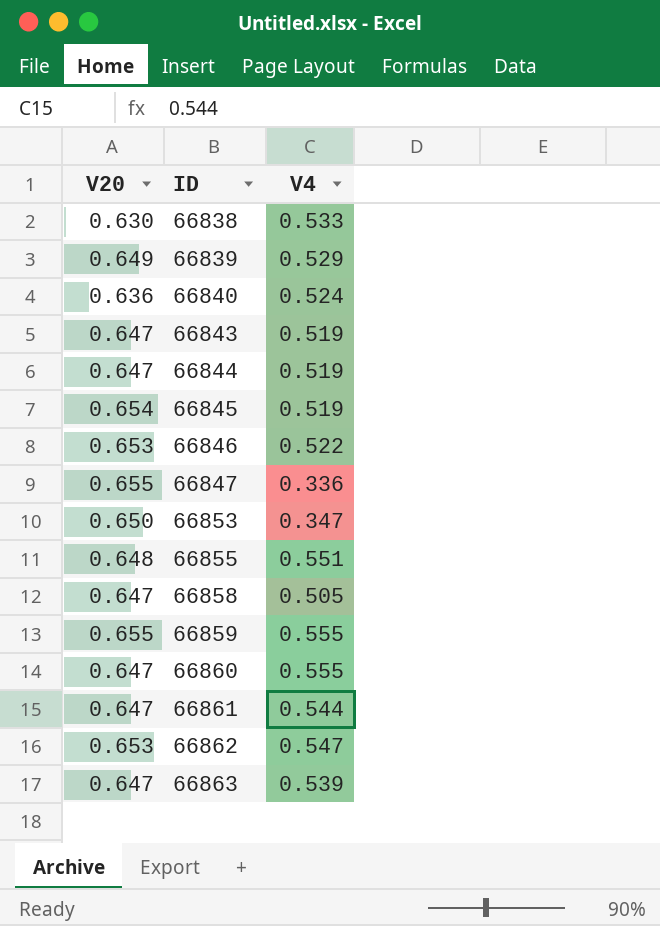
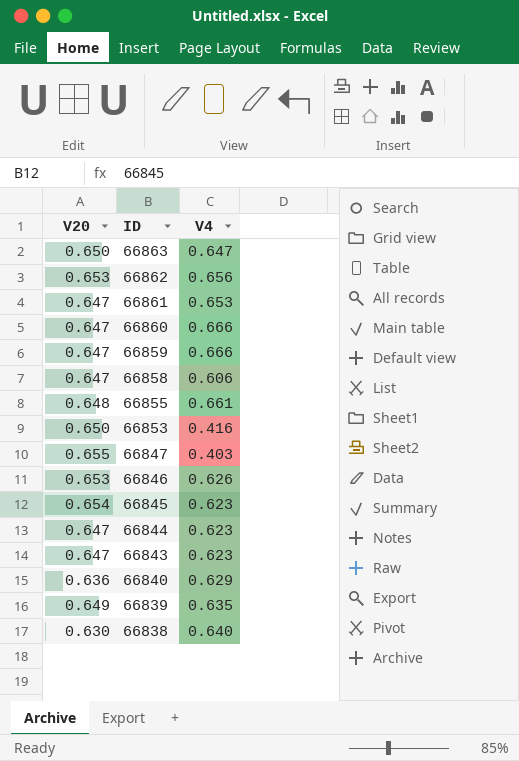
row order: ID ascending -> ID descending
66863 | V20: 0.647 -> 0.650
66863 | V4: 0.539 -> 0.647
66862 | V4: 0.547 -> 0.656
66861 | V4: 0.544 -> 0.653
66860 | V4: 0.555 -> 0.666
66859 | V20: 0.655 -> 0.647
66859 | V4: 0.555 -> 0.666
66858 | V4: 0.505 -> 0.606
66855 | V4: 0.551 -> 0.661
66853 | V4: 0.347 -> 0.416
66847 | V4: 0.336 -> 0.403
66846 | V4: 0.522 -> 0.626
66845 | V4: 0.519 -> 0.623
66844 | V4: 0.519 -> 0.623
66843 | V4: 0.519 -> 0.623
66840 | V4: 0.524 -> 0.629
66839 | V4: 0.529 -> 0.635
66838 | V4: 0.533 -> 0.640

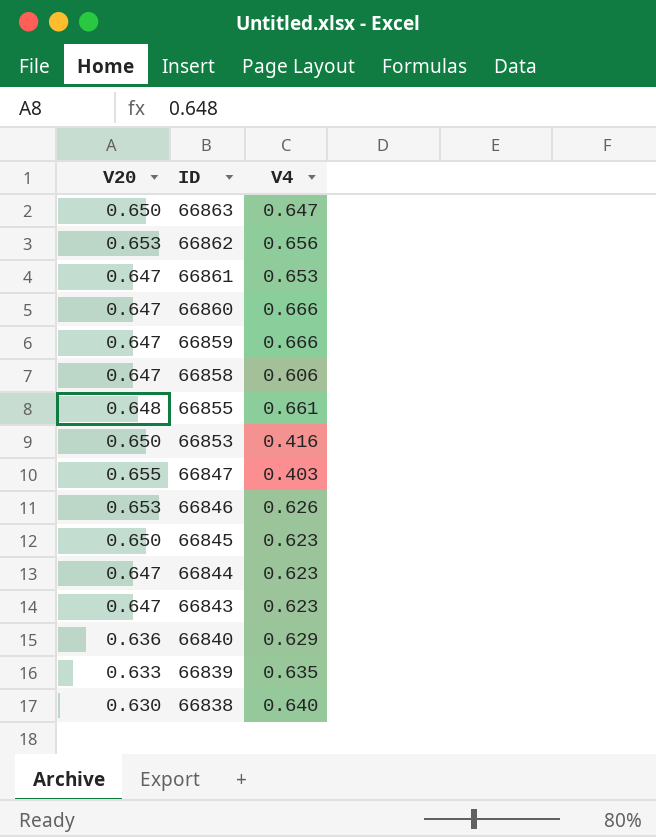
66845 | V20: 0.654 -> 0.650
66839 | V20: 0.649 -> 0.633

